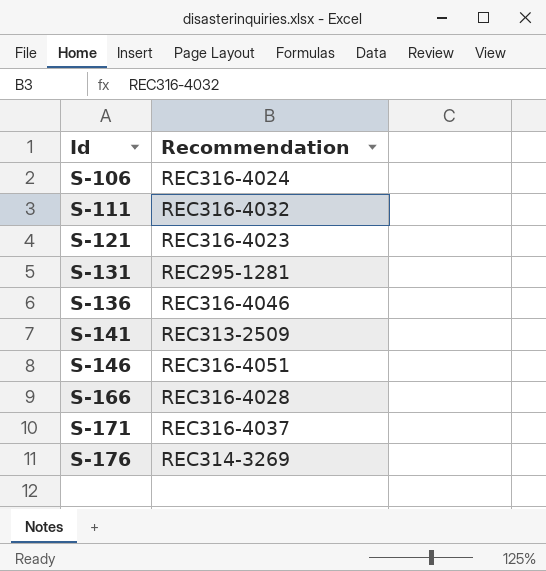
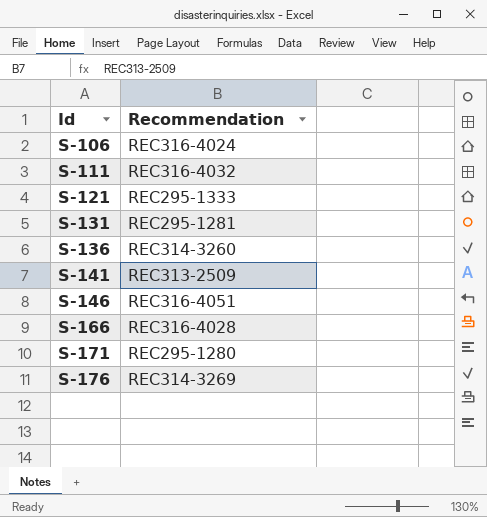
S-121 | Recommendation: REC316-4023 -> REC295-1333
S-136 | Recommendation: REC316-4046 -> REC314-3260
S-171 | Recommendation: REC316-4037 -> REC295-1280

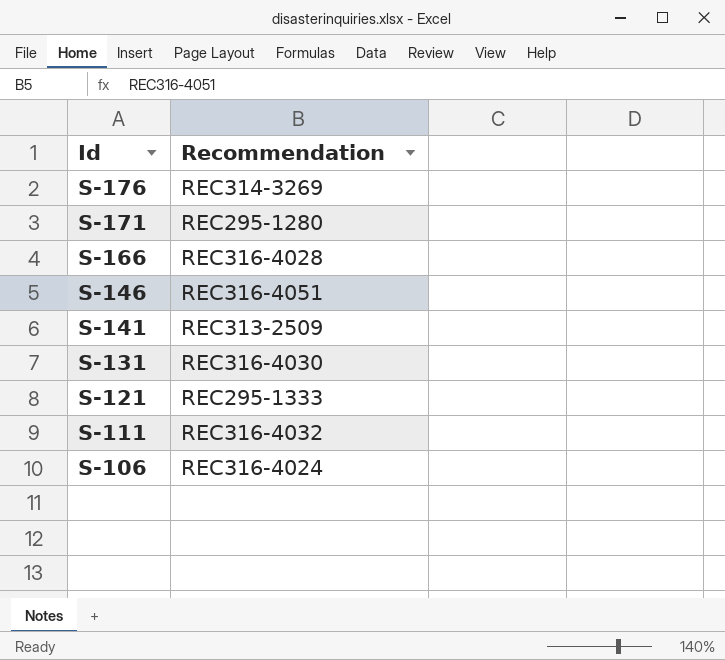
row order: Id ascending -> Id descending
row S-136: REC314-3260 -> none
S-131 | Recommendation: REC295-1281 -> REC316-4030

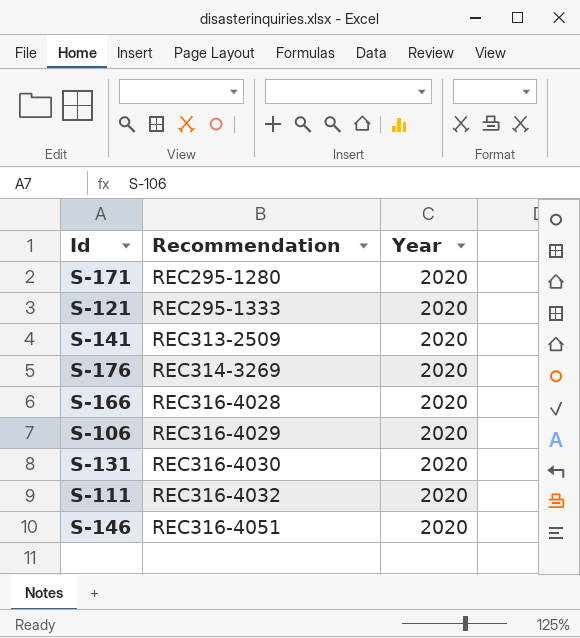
row order: Id descending -> Recommendation ascending
column Year | position: none -> 3
S-106 | Recommendation: REC316-4024 -> REC316-4029

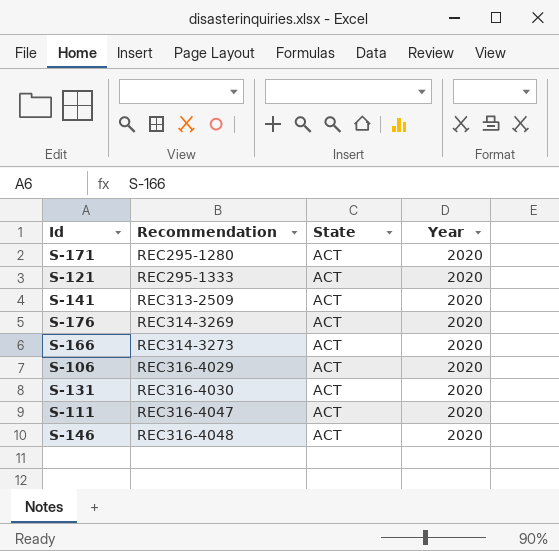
column State | position: none -> 3
S-166 | Recommendation: REC316-4028 -> REC314-3273
S-111 | Recommendation: REC316-4032 -> REC316-4047
S-146 | Recommendation: REC316-4051 -> REC316-4048

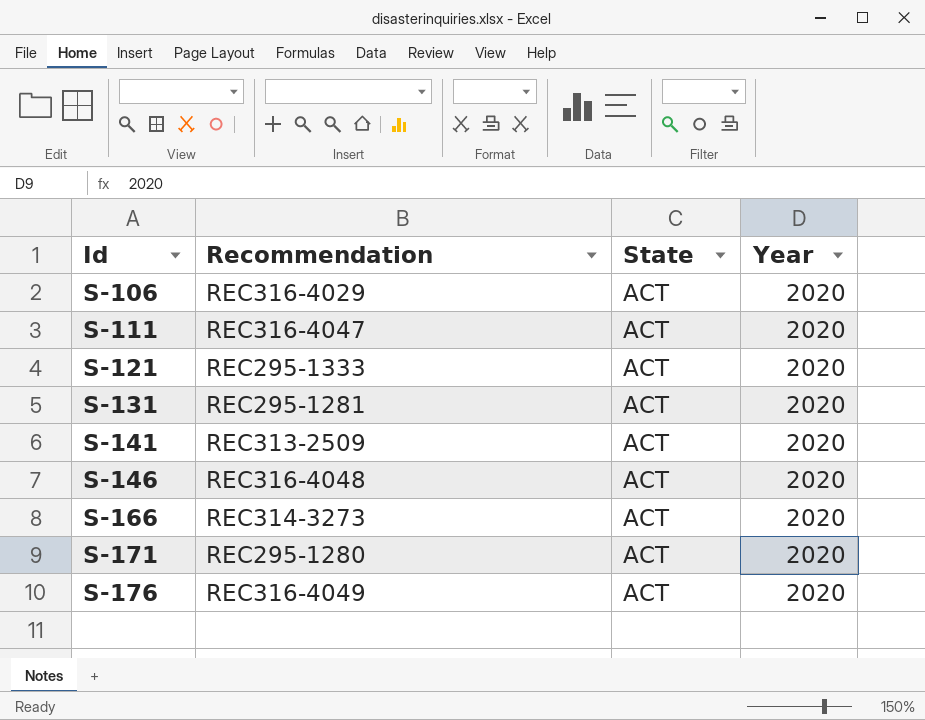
row order: Recommendation ascending -> Id ascending
S-131 | Recommendation: REC316-4030 -> REC295-1281
S-176 | Recommendation: REC314-3269 -> REC316-4049

